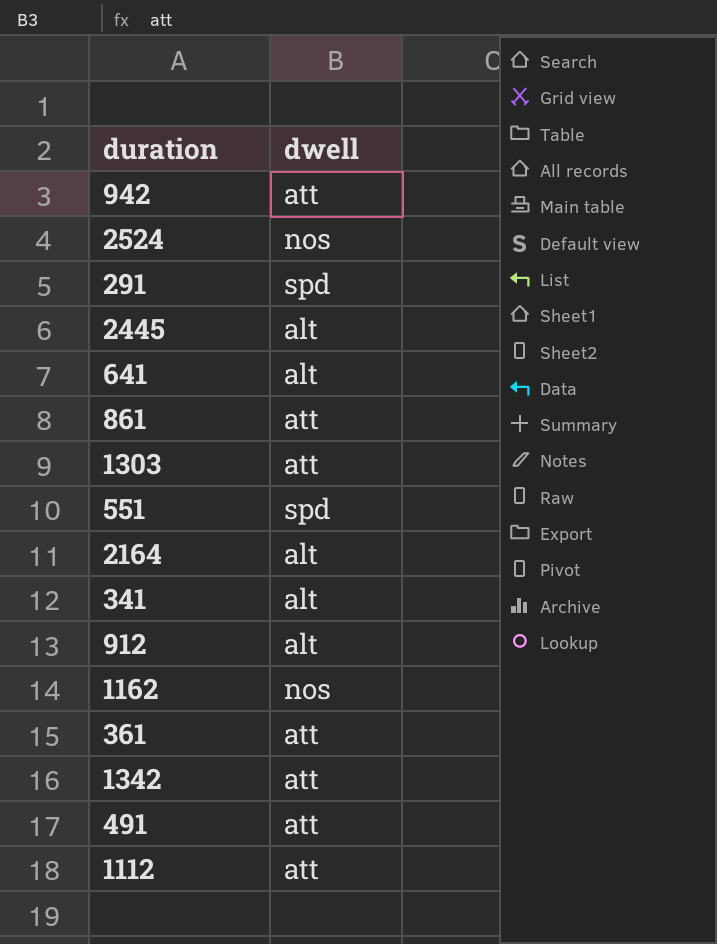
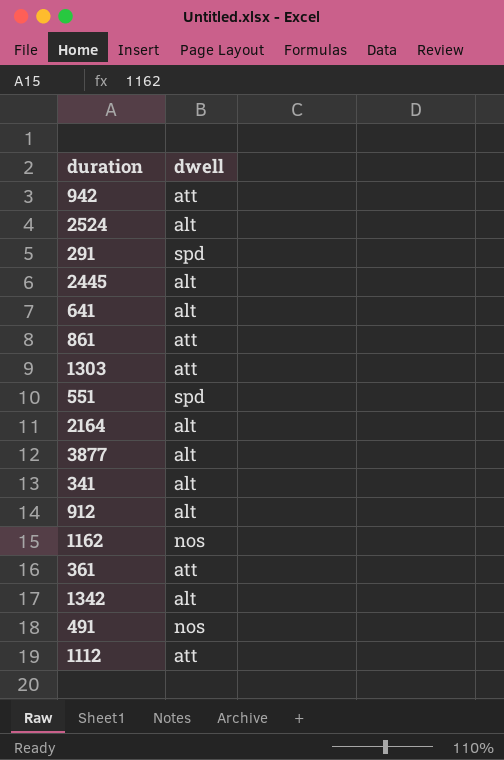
2524 | dwell: nos -> alt
row 3877: none -> alt
1342 | dwell: att -> alt
491 | dwell: att -> nos

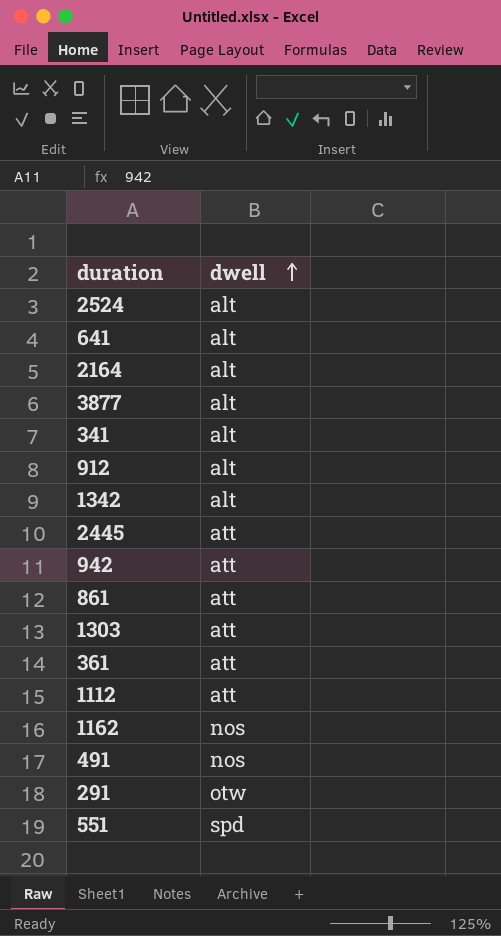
row order: none -> dwell ascending
2445 | dwell: alt -> att
291 | dwell: spd -> otw

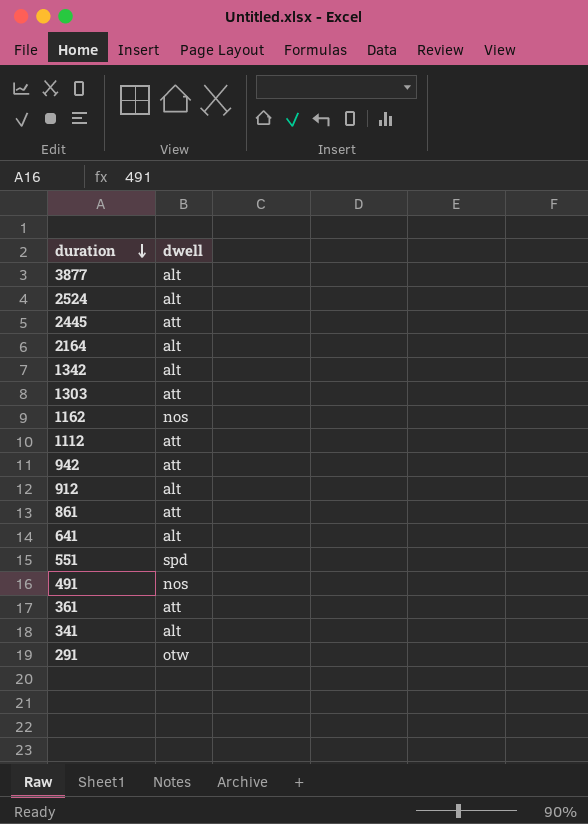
row order: dwell ascending -> duration descending

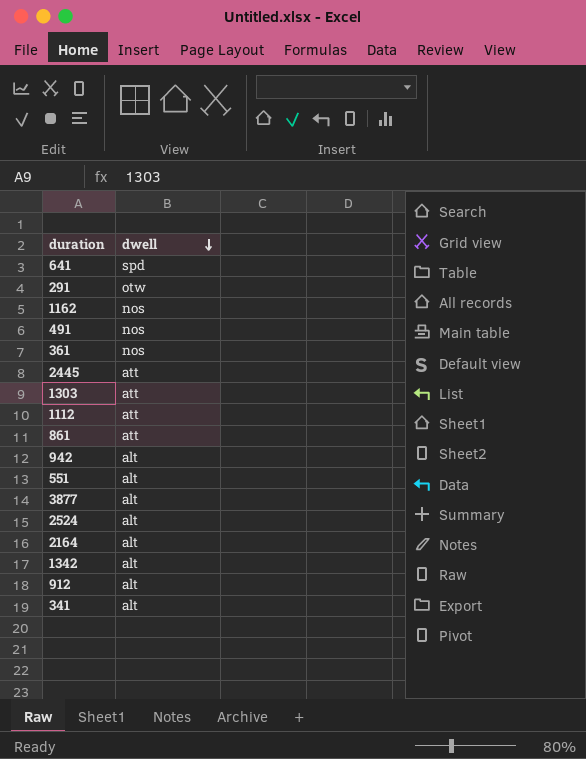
row order: duration descending -> dwell descending
641 | dwell: alt -> spd
361 | dwell: att -> nos
942 | dwell: att -> alt
551 | dwell: spd -> alt

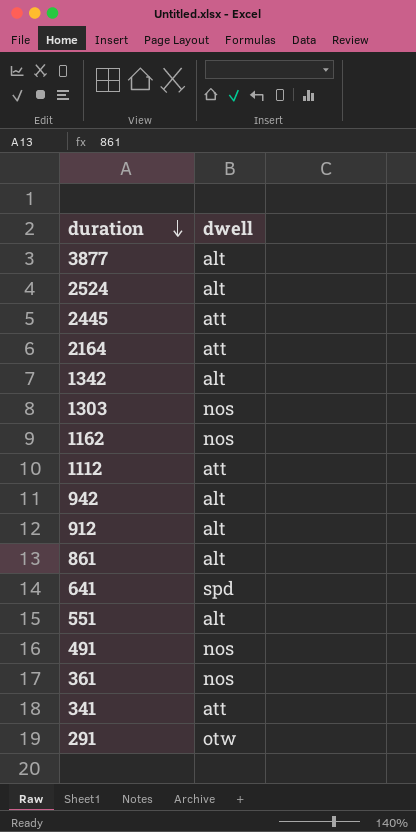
row order: dwell descending -> duration descending
2164 | dwell: alt -> att
1303 | dwell: att -> nos
861 | dwell: att -> alt
341 | dwell: alt -> att

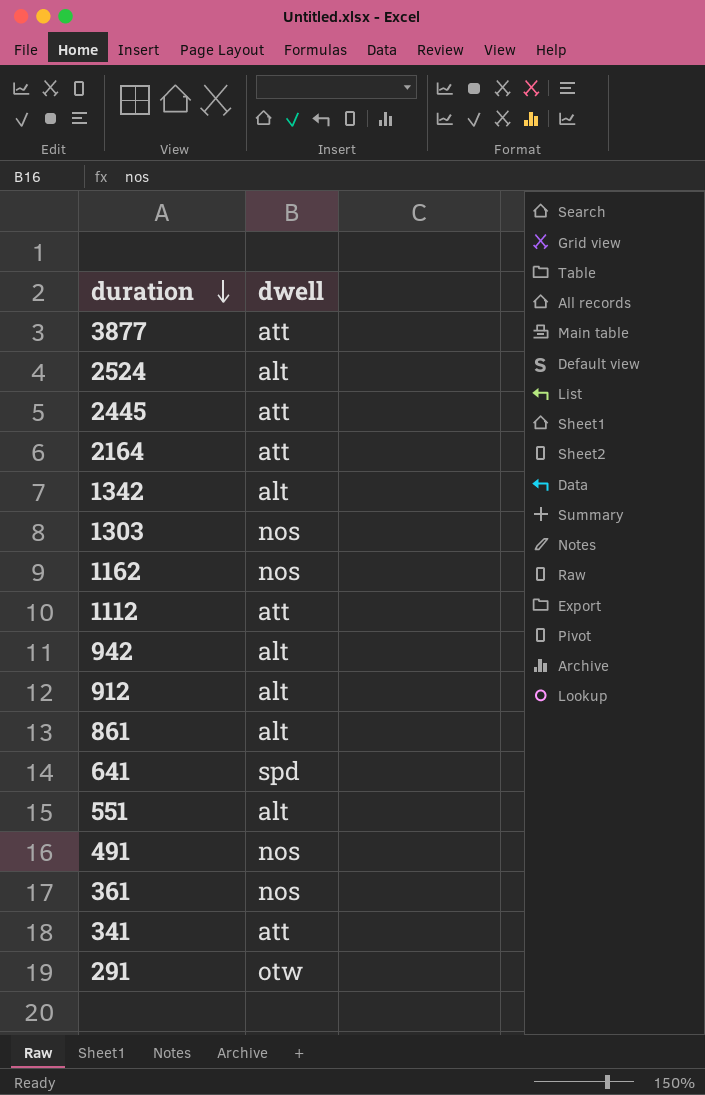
3877 | dwell: alt -> att

